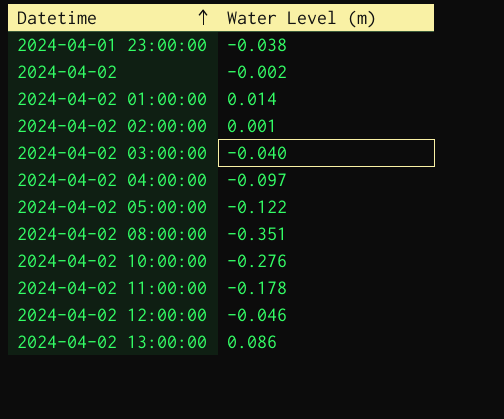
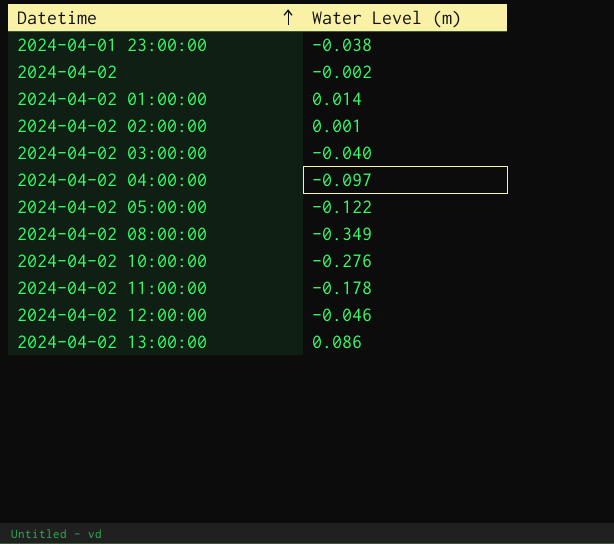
2024-04-02 08:00:00 | Water Level (m): -0.351 -> -0.349

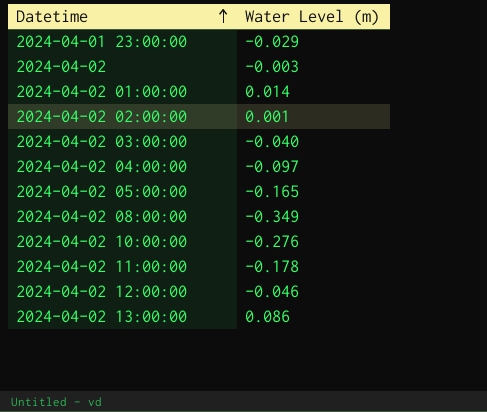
2024-04-01 23:00:00 | Water Level (m): -0.038 -> -0.029
2024-04-02 | Water Level (m): -0.002 -> -0.003
2024-04-02 05:00:00 | Water Level (m): -0.122 -> -0.165

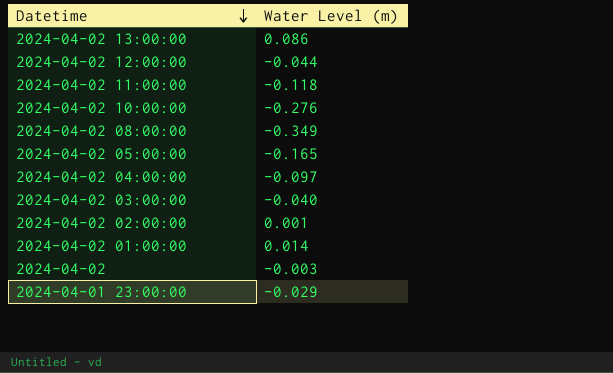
row order: Datetime ascending -> Datetime descending
2024-04-02 12:00:00 | Water Level (m): -0.046 -> -0.044
2024-04-02 11:00:00 | Water Level (m): -0.178 -> -0.118

